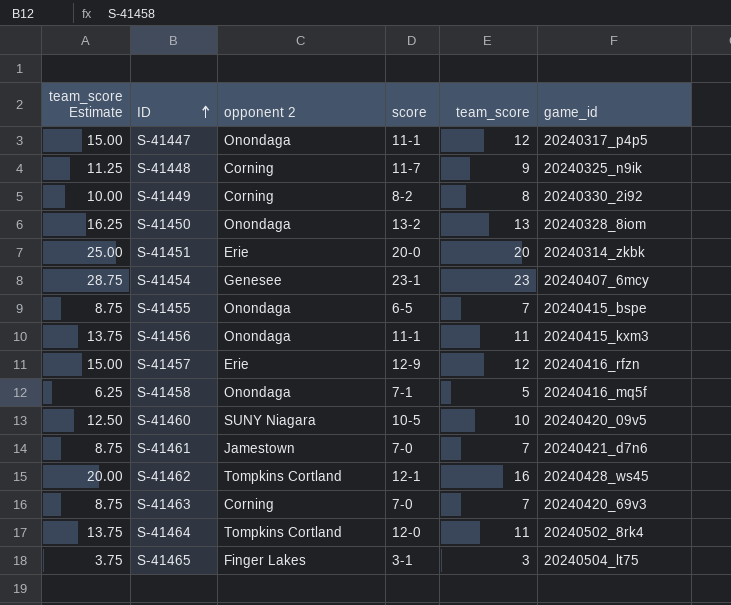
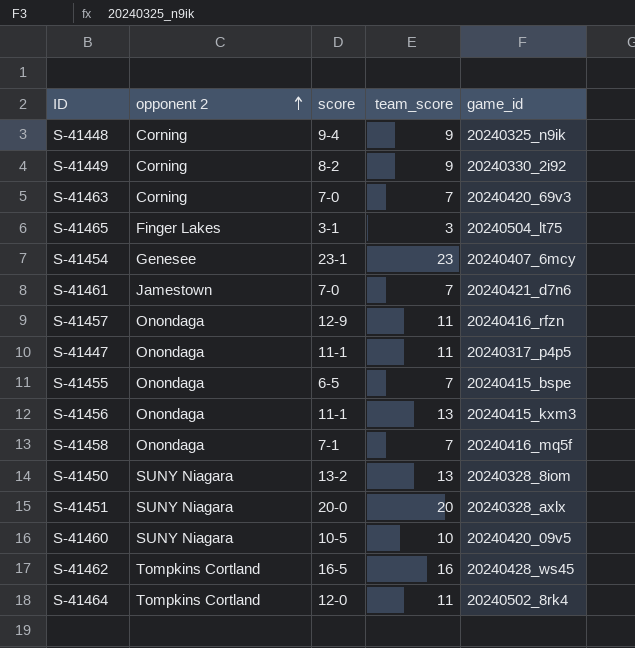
row order: ID ascending -> opponent 2 ascending
column team_score Estimate | formula: [team_score] * 1.25 -> none
S-41448 | score: 11-7 -> 9-4
S-41449 | team_score: 8 -> 9
S-41457 | opponent 2: Erie -> Onondaga
S-41457 | team_score: 12 -> 11
S-41447 | team_score: 12 -> 11
S-41456 | team_score: 11 -> 13
S-41458 | team_score: 5 -> 7
S-41450 | opponent 2: Onondaga -> SUNY Niagara
S-41451 | opponent 2: Erie -> SUNY Niagara
S-41451 | game_id: 20240314_zkbk -> 20240328_axlx
S-41462 | score: 12-1 -> 16-5

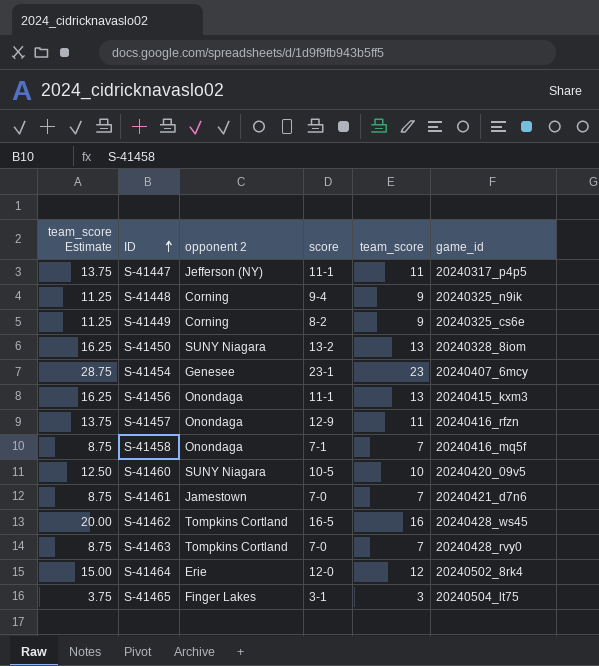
row order: opponent 2 ascending -> ID ascending
column team_score Estimate | formula: none -> [team_score] * 1.25
row S-41455: Onondaga | 6-5 | 7 | 20240415_bspe -> none
row S-41451: SUNY Niagara | 20-0 | 20 | 20240328_axlx -> none
S-41447 | opponent 2: Onondaga -> Jefferson (NY)
S-41449 | game_id: 20240330_2i92 -> 20240325_cs6e
S-41463 | opponent 2: Corning -> Tompkins Cortland
S-41463 | game_id: 20240420_69v3 -> 20240428_rvy0
S-41464 | opponent 2: Tompkins Cortland -> Erie
S-41464 | team_score: 11 -> 12

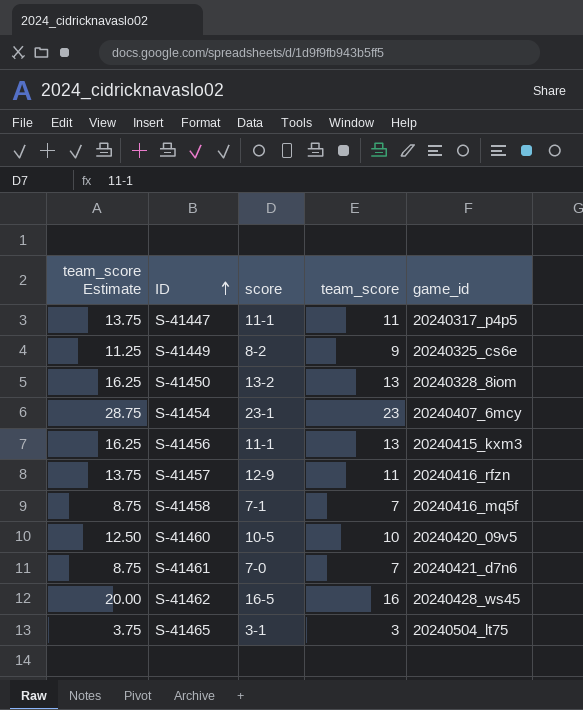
column opponent 2 | position: 3 -> none
row S-41448: 11.25 | Corning | 9-4 | 9 | 20240325_n9ik -> none
row S-41463: 8.75 | Tompkins Cortland | 7-0 | 7 | 20240428_rvy0 -> none
row S-41464: 15.00 | Erie | 12-0 | 12 | 20240502_8rk4 -> none

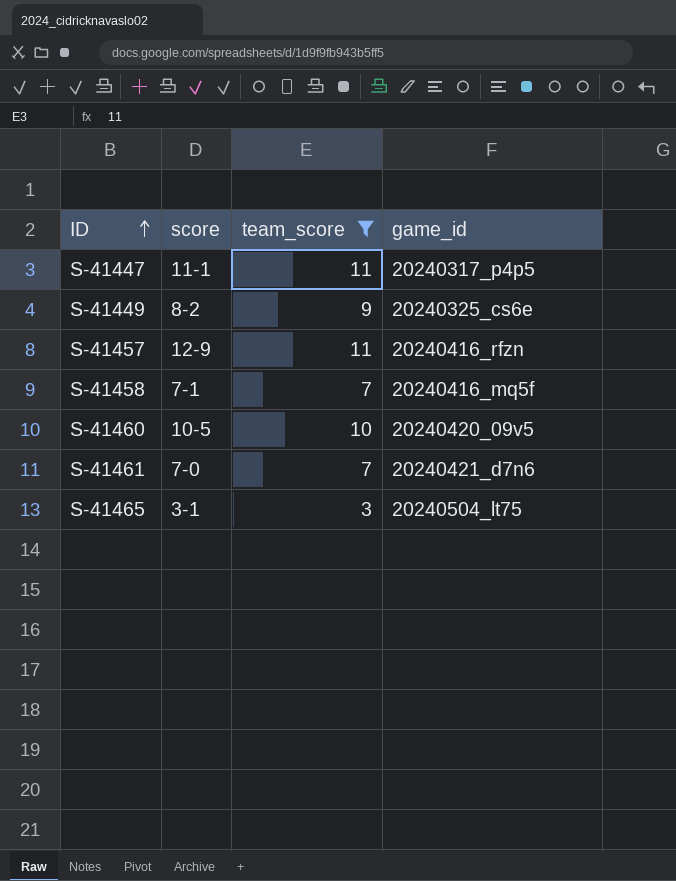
filter: none -> team_score <= 11
column team_score Estimate | formula: [team_score] * 1.25 -> none

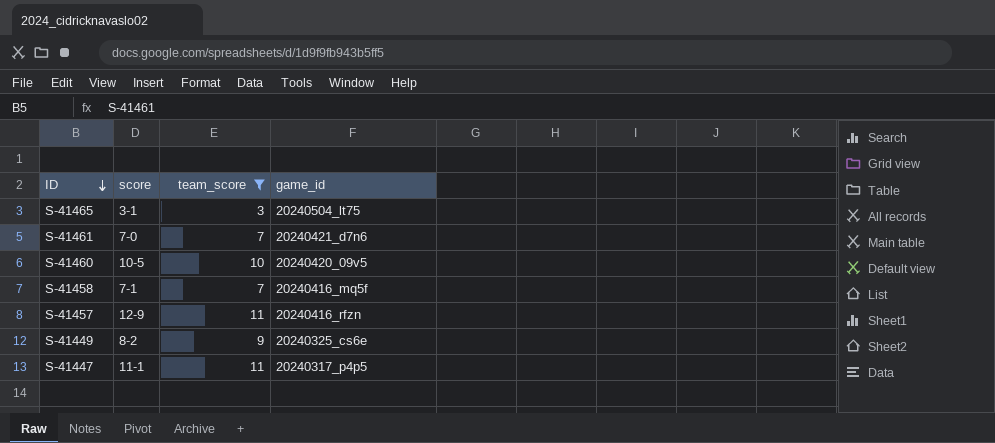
row order: ID ascending -> ID descending

